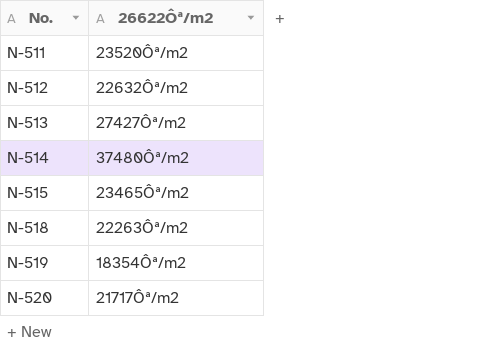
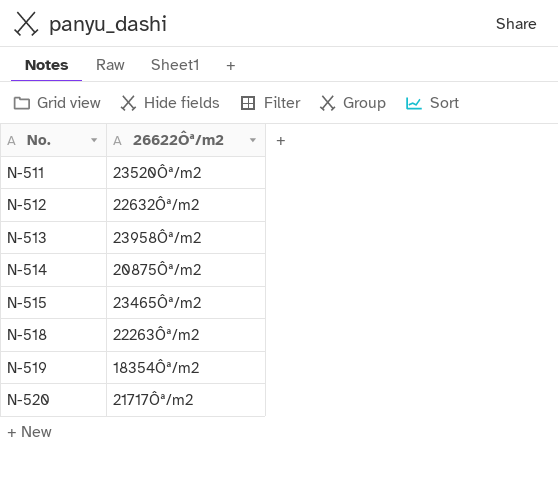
N-513 | 26622Ôª/m2: 27427Ôª/m2 -> 23958Ôª/m2
N-514 | 26622Ôª/m2: 37480Ôª/m2 -> 20875Ôª/m2

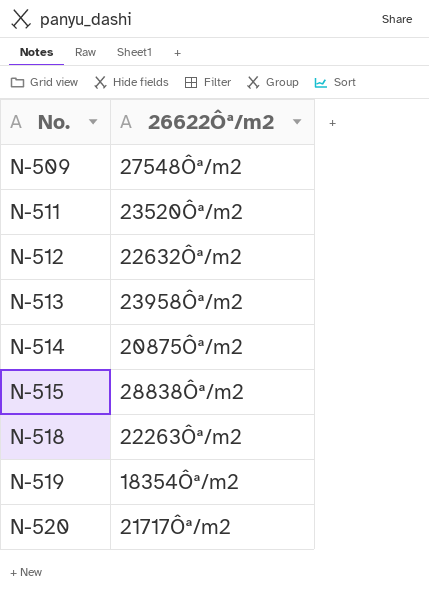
row N-509: none -> 27548Ôª/m2
N-515 | 26622Ôª/m2: 23465Ôª/m2 -> 28838Ôª/m2

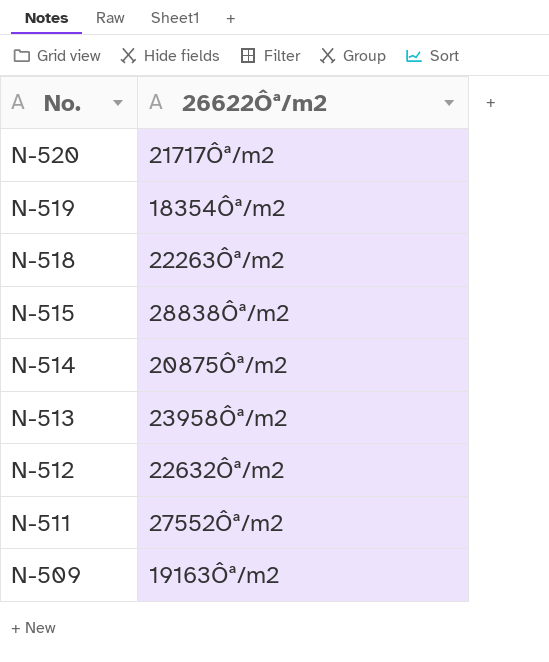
row order: No. ascending -> No. descending
N-511 | 26622Ôª/m2: 23520Ôª/m2 -> 27552Ôª/m2
N-509 | 26622Ôª/m2: 27548Ôª/m2 -> 19163Ôª/m2

